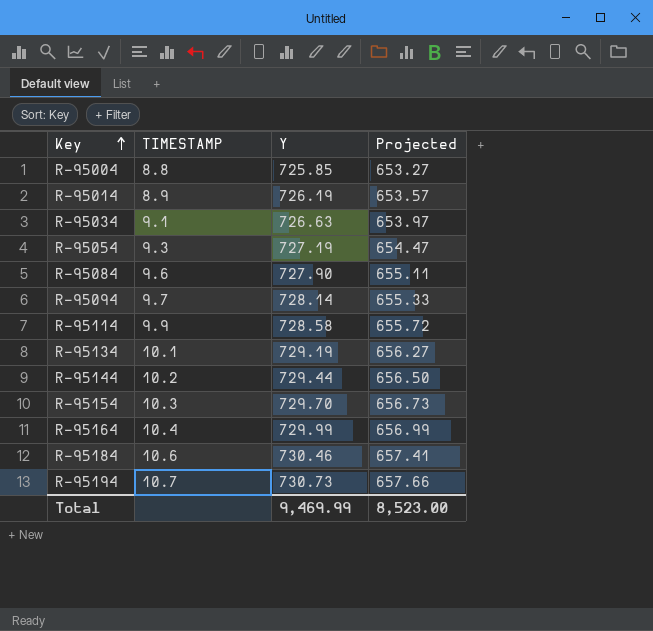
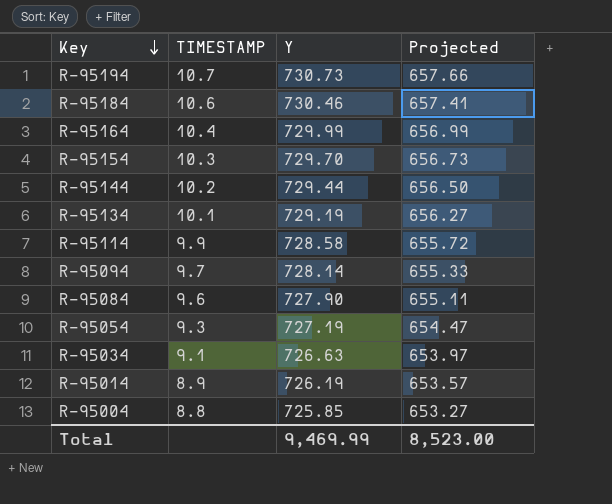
row order: Key ascending -> Key descending

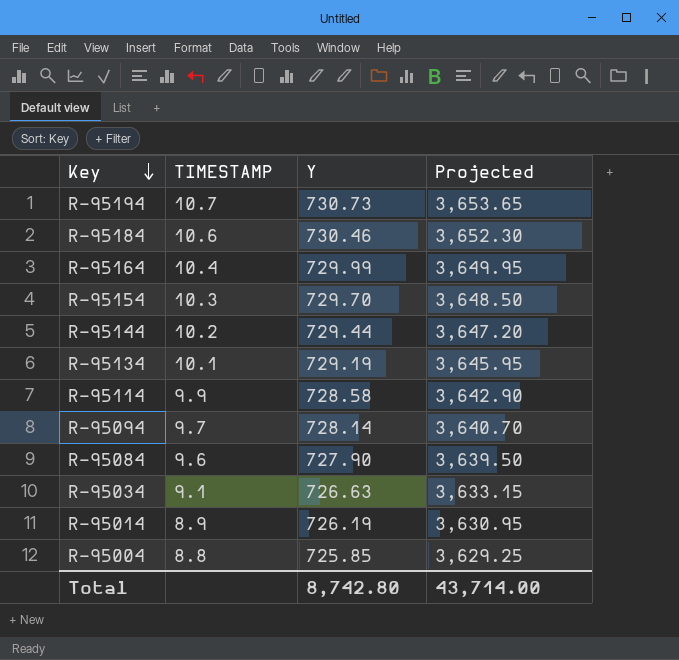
column Projected | formula: [Y] * 0.9 -> [Y] * 5
row R-95054: 9.3 | 727.19 | 654.47 -> none
Total | Y: 9,469.99 -> 8,742.80
Total | Projected: 8,523.00 -> 43,714.00

